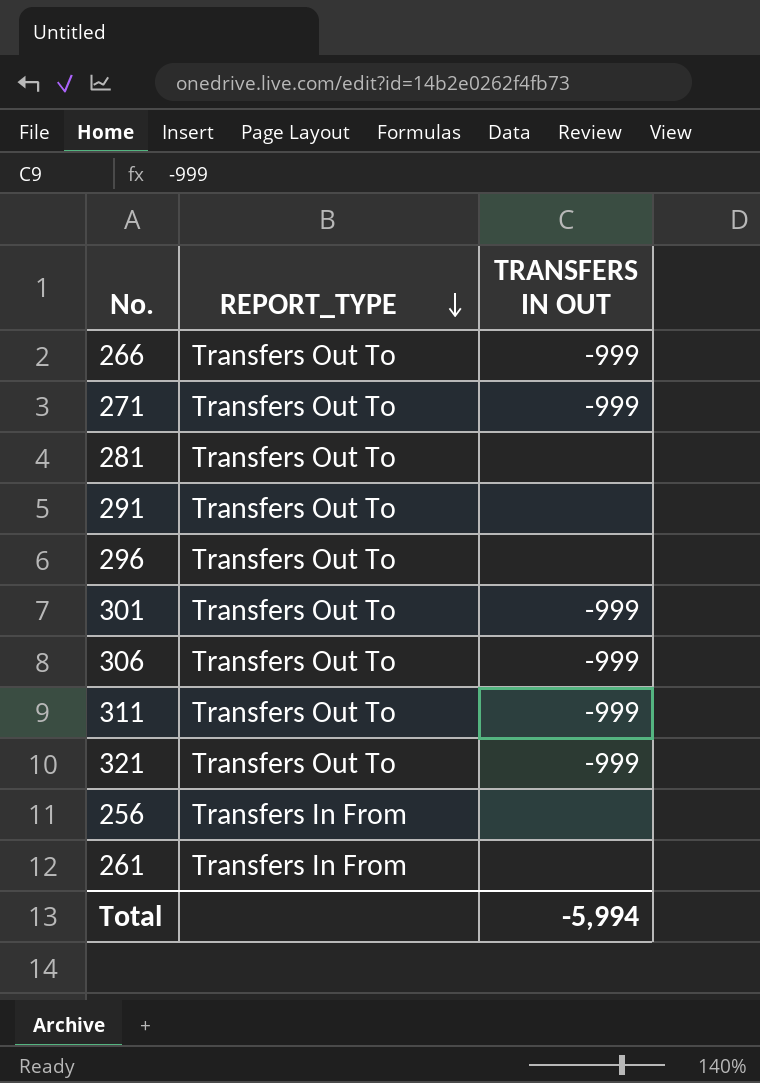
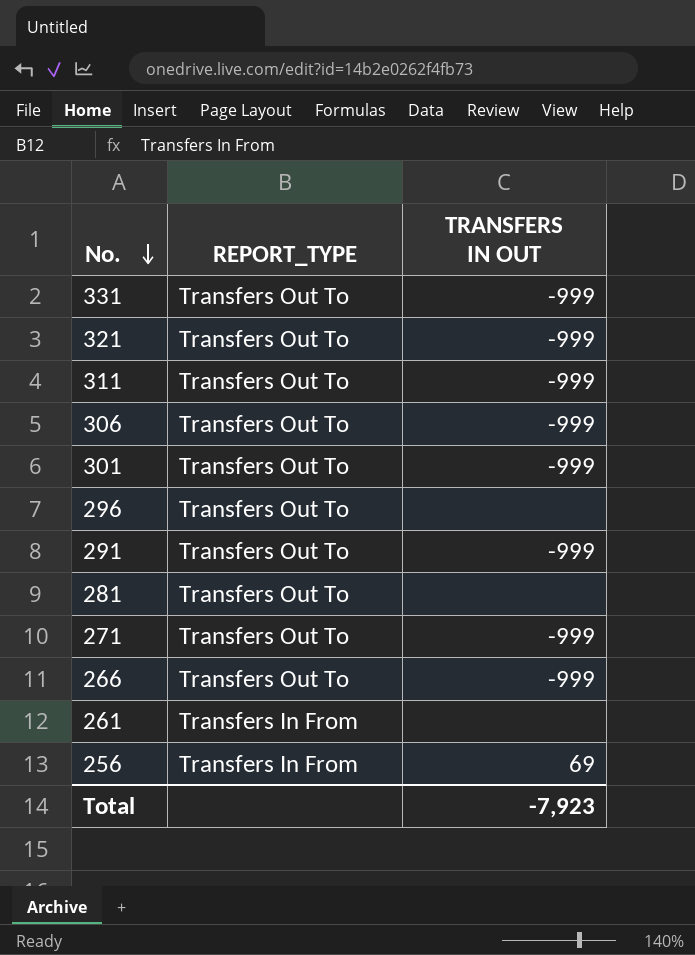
row order: REPORT_TYPE descending -> No. descending
row 331: none -> Transfers Out To | -999
291 | TRANSFERS IN OUT: none -> -999
256 | TRANSFERS IN OUT: none -> 69
Total | TRANSFERS IN OUT: -5,994 -> -7,923

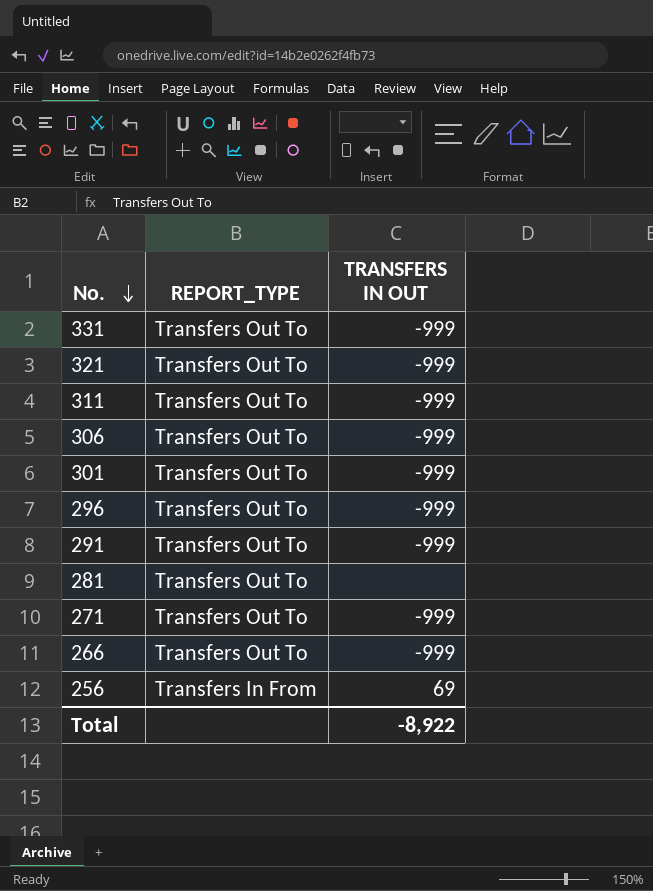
row 261: Transfers In From | none -> none
296 | TRANSFERS IN OUT: none -> -999
Total | TRANSFERS IN OUT: -7,923 -> -8,922

